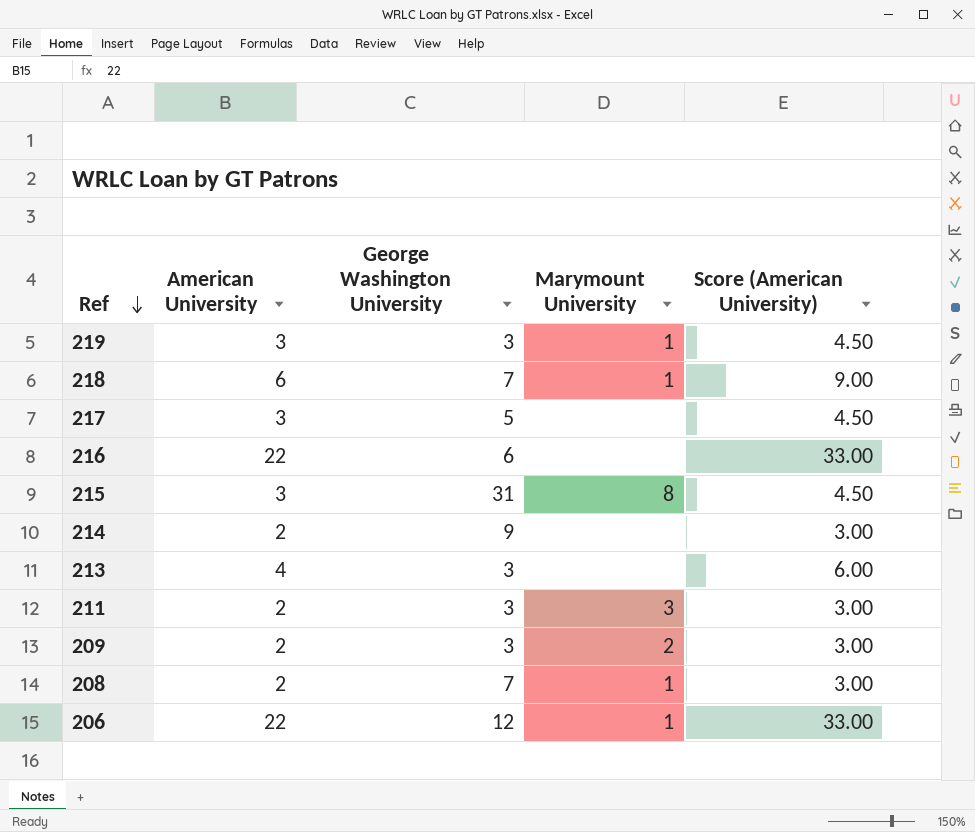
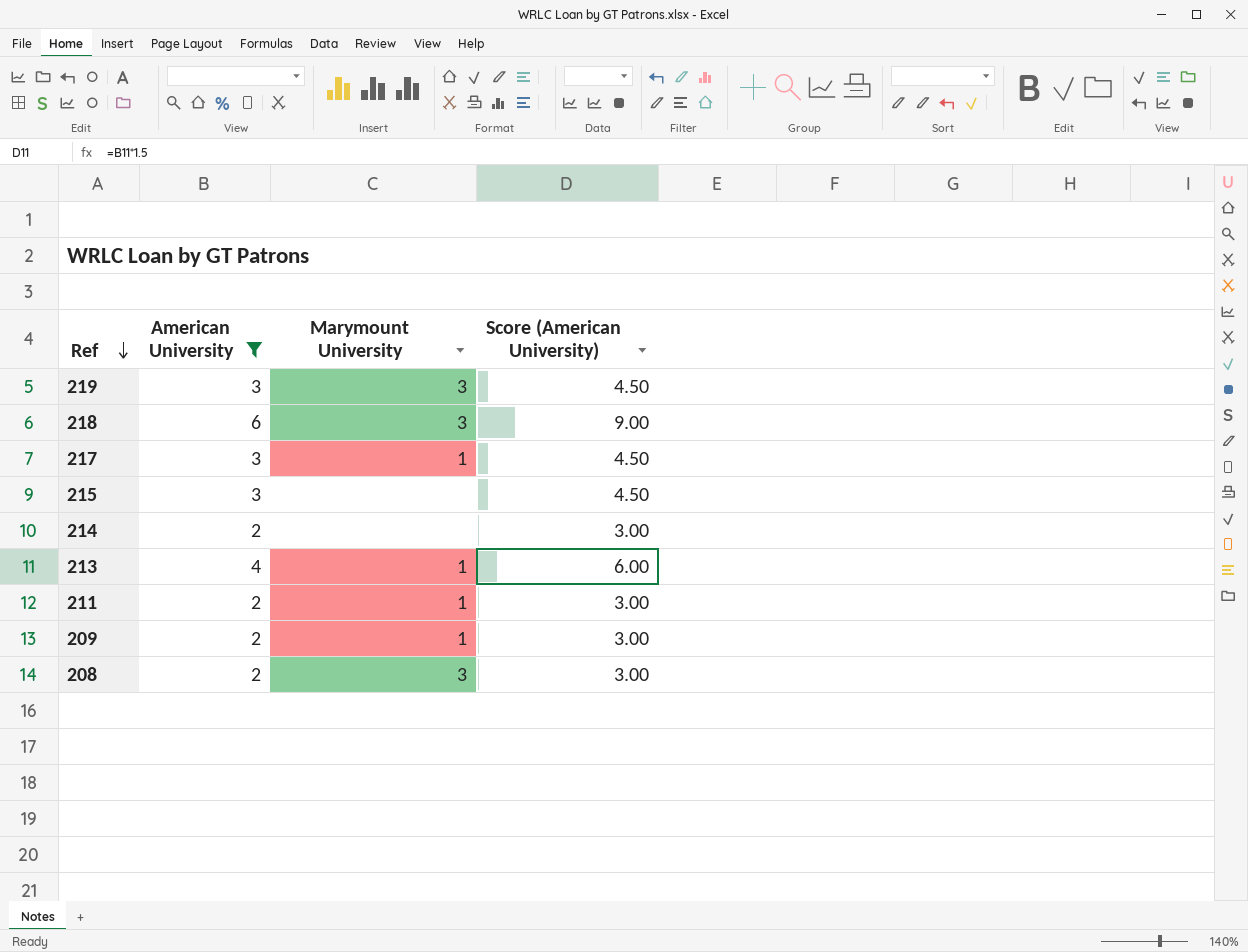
filter: none -> American University != 22
column George Washington University | position: 3 -> none
219 | Marymount University: 1 -> 3
218 | Marymount University: 1 -> 3
217 | Marymount University: none -> 1
215 | Marymount University: 8 -> none
213 | Marymount University: none -> 1
211 | Marymount University: 3 -> 1
209 | Marymount University: 2 -> 1
208 | Marymount University: 1 -> 3

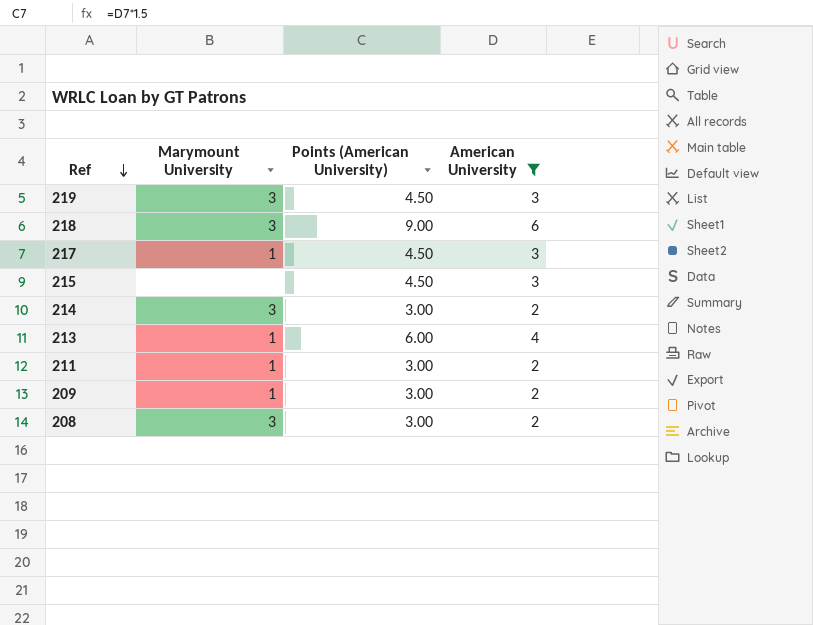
column name: Score (American University) -> Points (American University)
column American University | position: 2 -> 4
214 | Marymount University: none -> 3

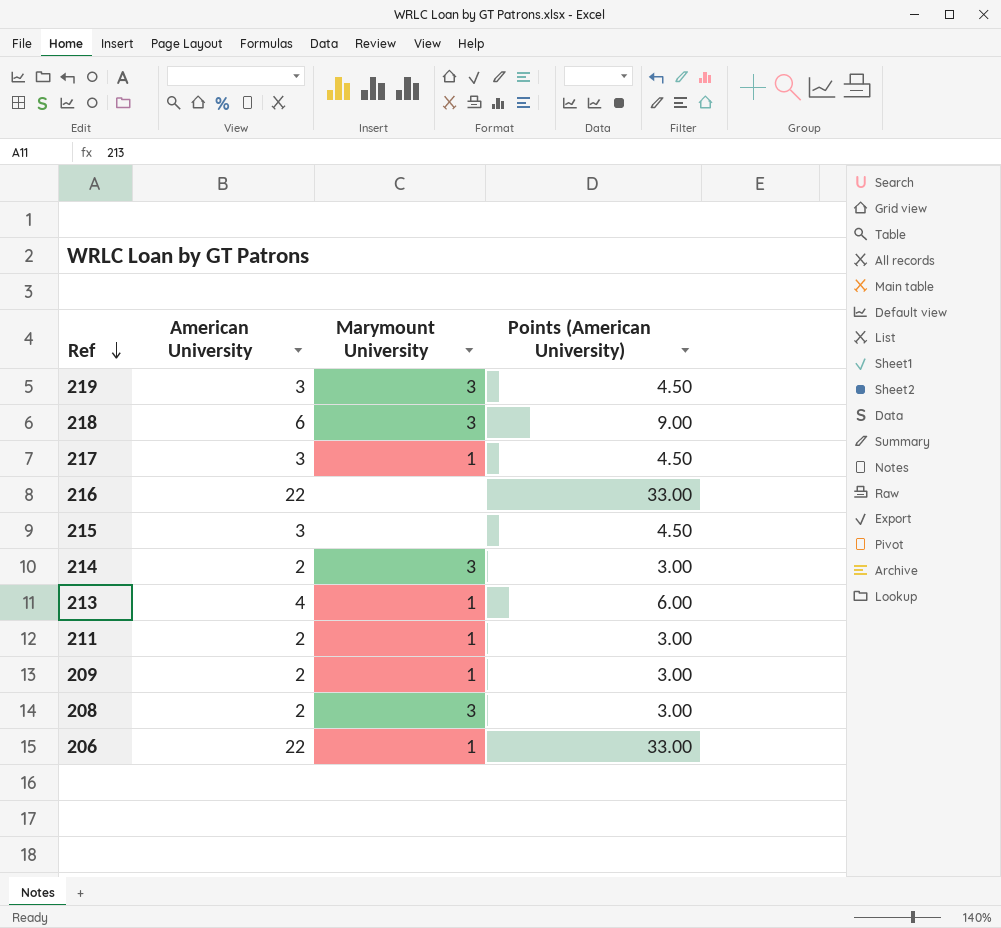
filter: American University != 22 -> none
column American University | position: 4 -> 2

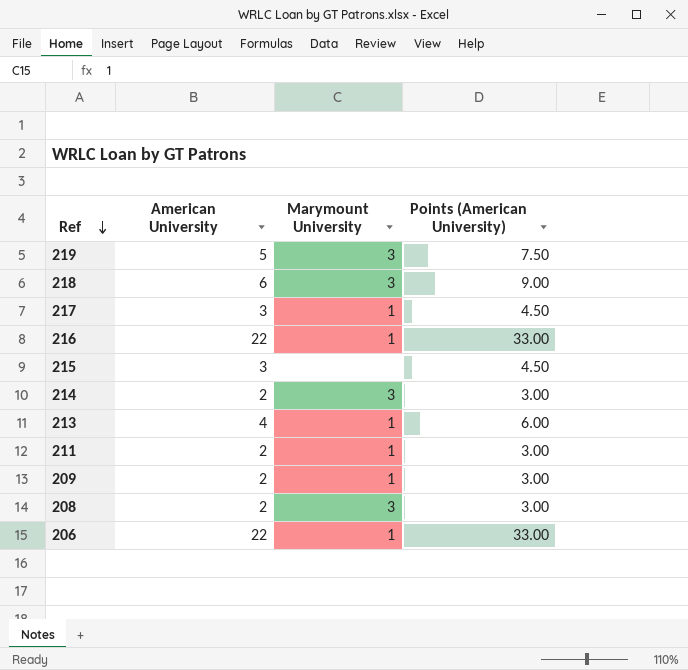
219 | American University: 3 -> 5
219 | Points (American University): 4.50 -> 7.50
216 | Marymount University: none -> 1

